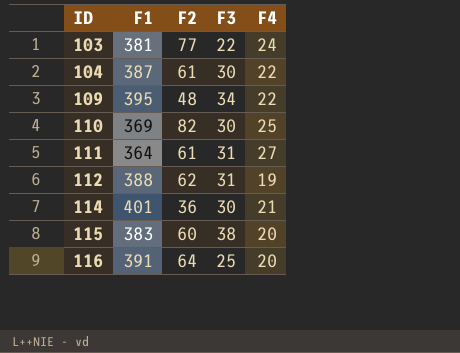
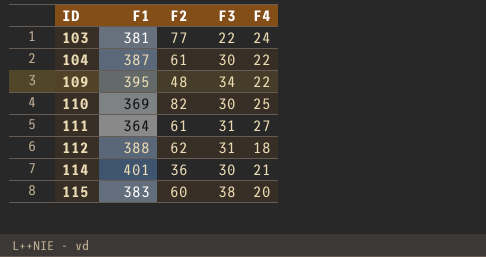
row 116: 391 | 64 | 25 | 20 -> none
112 | F4: 19 -> 18

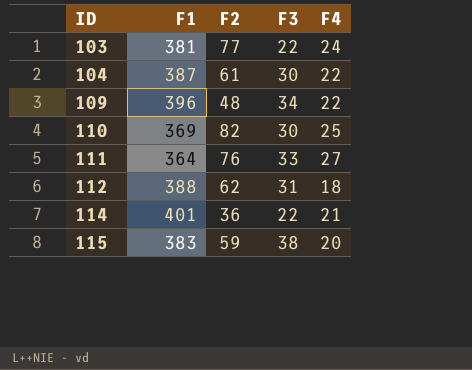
109 | F1: 395 -> 396
111 | F2: 61 -> 76
111 | F3: 31 -> 33
114 | F3: 30 -> 22
115 | F2: 60 -> 59

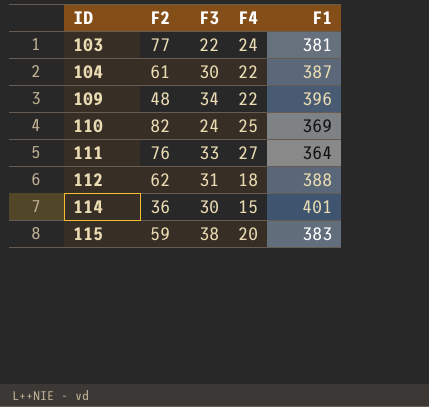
column F1 | position: 2 -> 5
110 | F3: 30 -> 24
114 | F3: 22 -> 30
114 | F4: 21 -> 15

